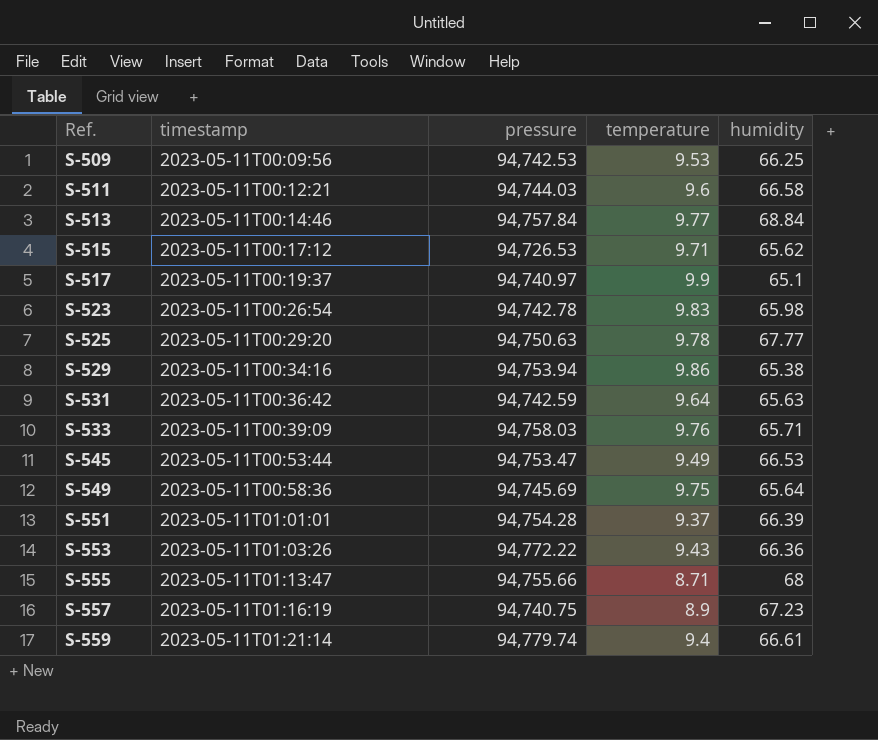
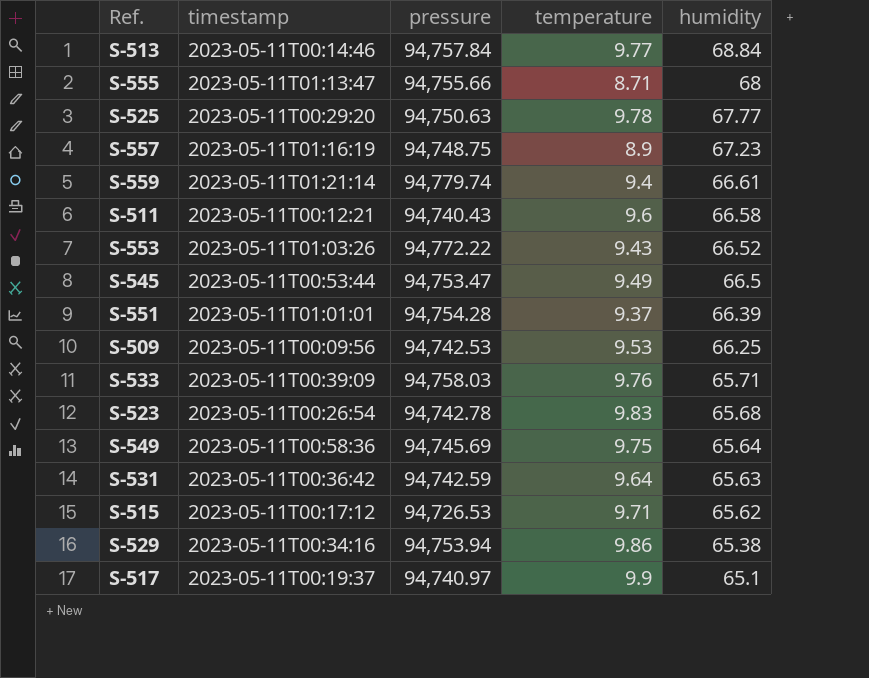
row order: Ref. ascending -> humidity descending
S-557 | pressure: 94,740.75 -> 94,748.75
S-511 | pressure: 94,744.03 -> 94,740.43
S-553 | humidity: 66.36 -> 66.52
S-545 | humidity: 66.53 -> 66.5
S-523 | humidity: 65.98 -> 65.68

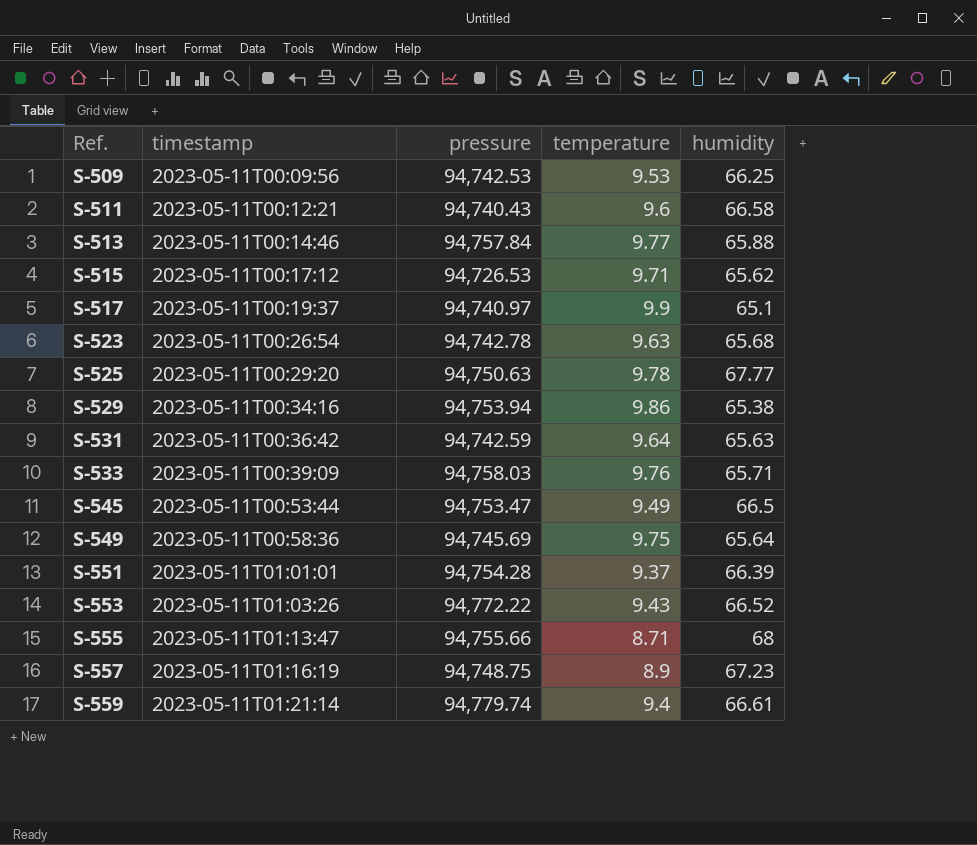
row order: humidity descending -> Ref. ascending
S-513 | humidity: 68.84 -> 65.88
S-523 | temperature: 9.83 -> 9.63

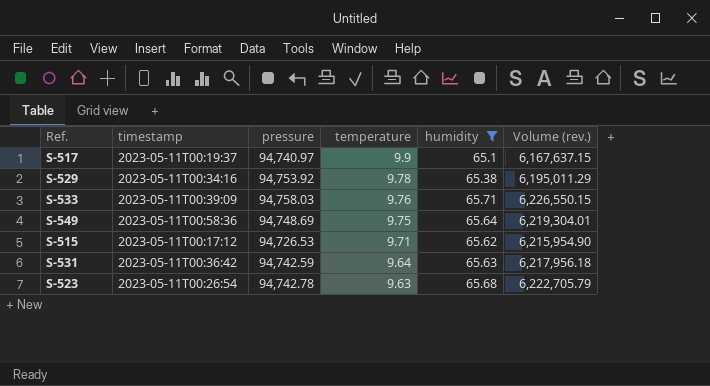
filter: none -> humidity <= 65.71
row order: Ref. ascending -> temperature descending
column Volume (rev.) | formula: none -> [pressure] * [humidity]
S-529 | pressure: 94,753.94 -> 94,753.92
S-529 | temperature: 9.86 -> 9.78
S-549 | pressure: 94,745.69 -> 94,748.69

